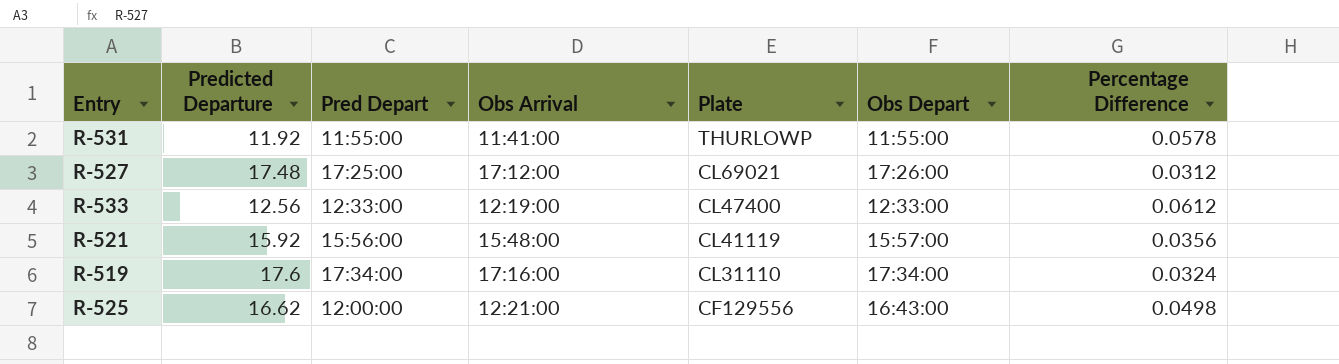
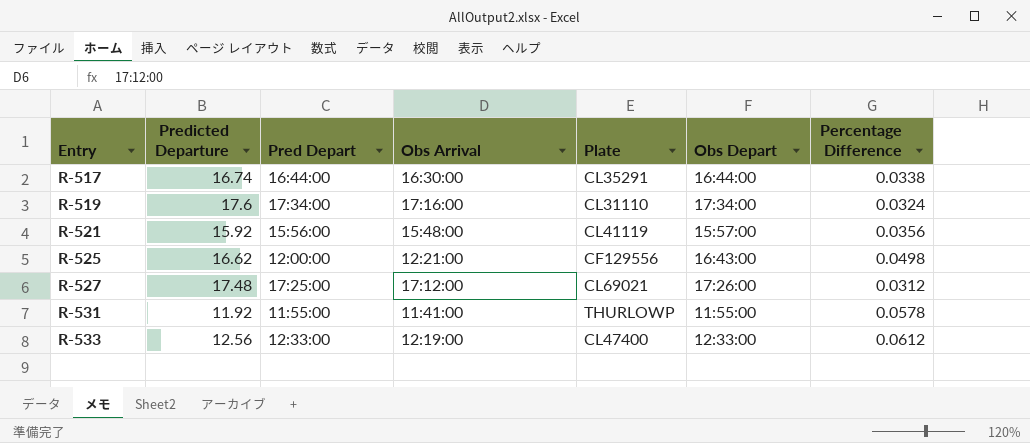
row order: Plate descending -> Entry ascending
row R-517: none -> 16.74 | 16:44:00 | 16:30:00 | CL35291 | 16:44:00 | 0.0338

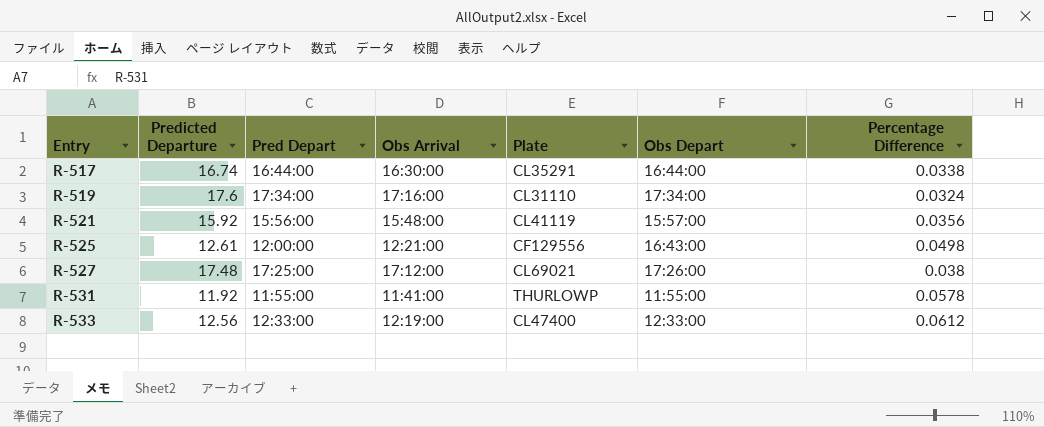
R-525 | Predicted Departure: 16.62 -> 12.61
R-527 | Percentage Difference: 0.0312 -> 0.038

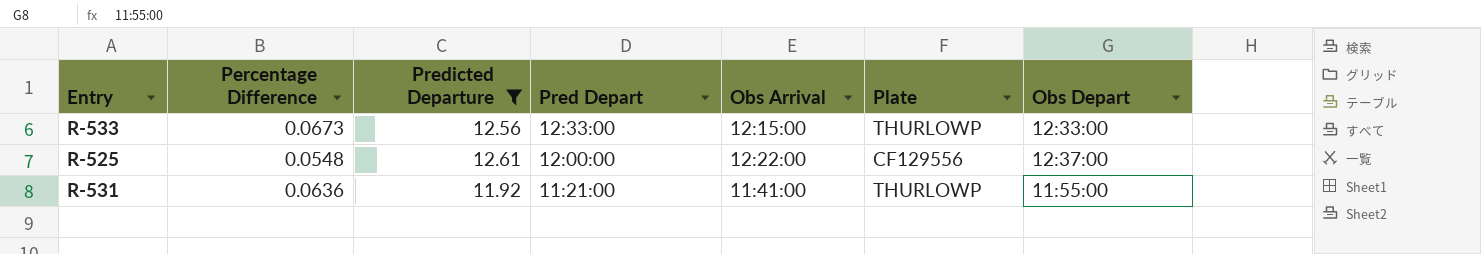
filter: none -> Predicted Departure <= 12.61
row order: Entry ascending -> Pred Depart descending
column Percentage Difference | position: 7 -> 2
R-533 | Percentage Difference: 0.0612 -> 0.0673
R-533 | Obs Arrival: 12:19:00 -> 12:15:00
R-533 | Plate: CL47400 -> THURLOWP
R-525 | Percentage Difference: 0.0498 -> 0.0548
R-525 | Obs Arrival: 12:21:00 -> 12:22:00
R-525 | Obs Depart: 16:43:00 -> 12:37:00
R-531 | Percentage Difference: 0.0578 -> 0.0636
R-531 | Pred Depart: 11:55:00 -> 11:21:00

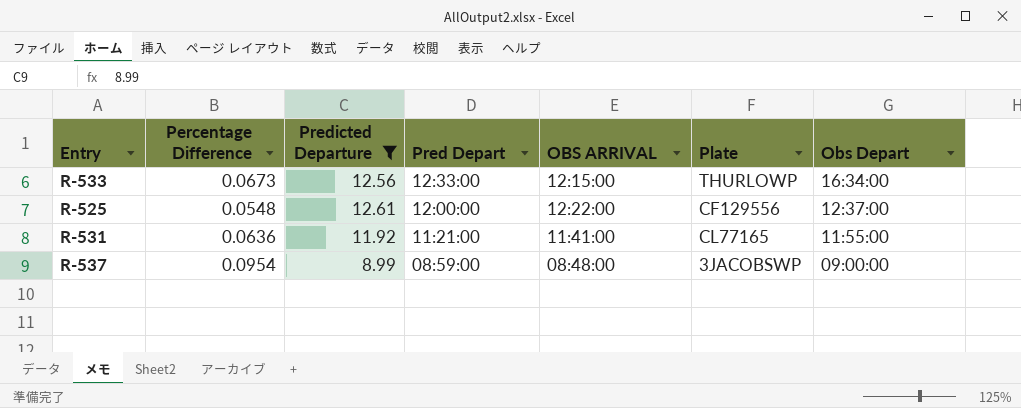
column name: Obs Arrival -> OBS ARRIVAL
R-533 | Obs Depart: 12:33:00 -> 16:34:00
R-531 | Plate: THURLOWP -> CL77165
row R-537: none -> 0.0954 | 8.99 | 08:59:00 | 08:48:00 | 3JACOBSWP | 09:00:00

